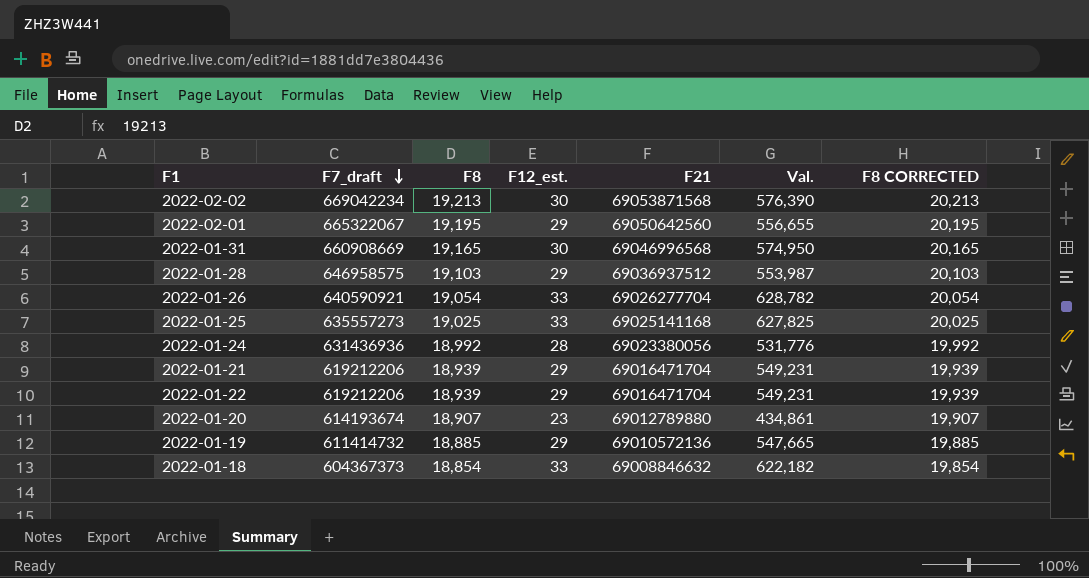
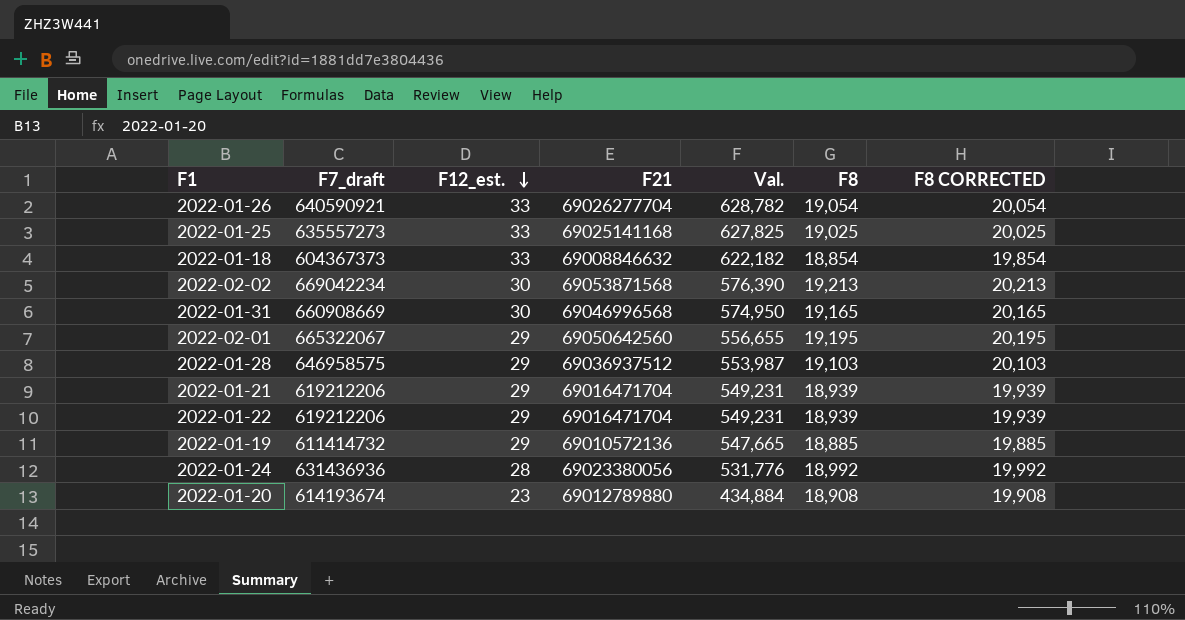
row order: F7_draft descending -> F12_est. descending
column F8 | position: 3 -> 6
2022-01-20 | Val.: 434,861 -> 434,884
2022-01-20 | F8: 18,907 -> 18,908
2022-01-20 | F8 CORRECTED: 19,907 -> 19,908

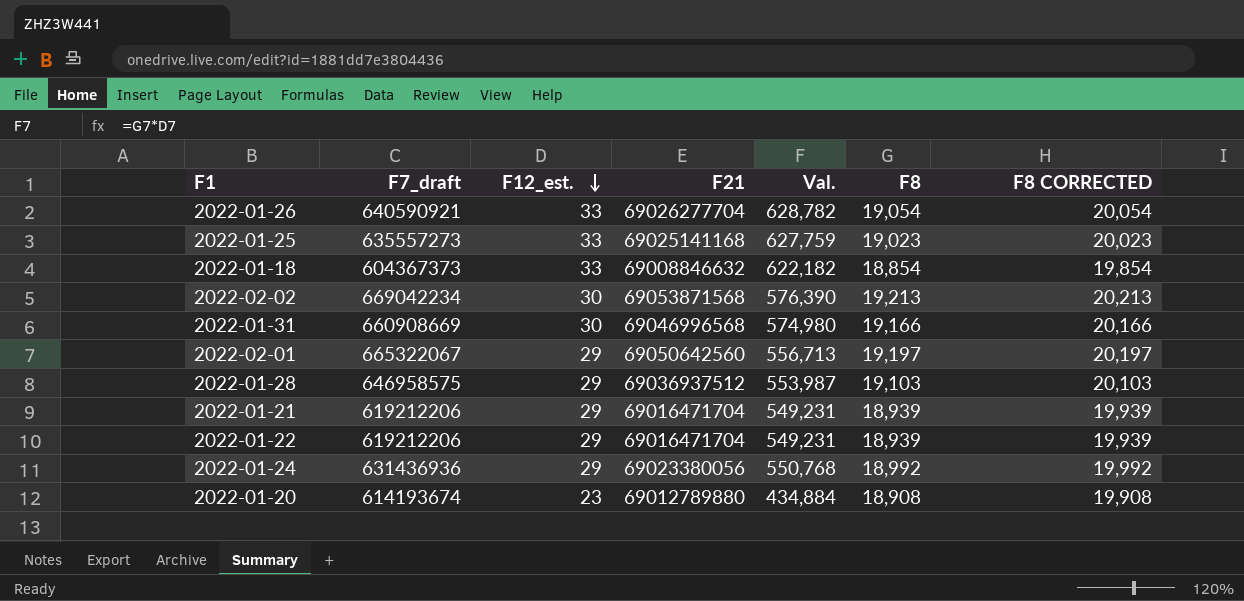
row 2022-01-19: 611414732 | 29 | 69010572136 | 547,665 | 18,885 | 19,885 -> none
2022-01-25 | Val.: 627,825 -> 627,759
2022-01-25 | F8: 19,025 -> 19,023
2022-01-25 | F8 CORRECTED: 20,025 -> 20,023
2022-01-31 | Val.: 574,950 -> 574,980
2022-01-31 | F8: 19,165 -> 19,166
2022-01-31 | F8 CORRECTED: 20,165 -> 20,166
2022-02-01 | Val.: 556,655 -> 556,713
2022-02-01 | F8: 19,195 -> 19,197
2022-02-01 | F8 CORRECTED: 20,195 -> 20,197
2022-01-24 | F12_est.: 28 -> 29
2022-01-24 | Val.: 531,776 -> 550,768

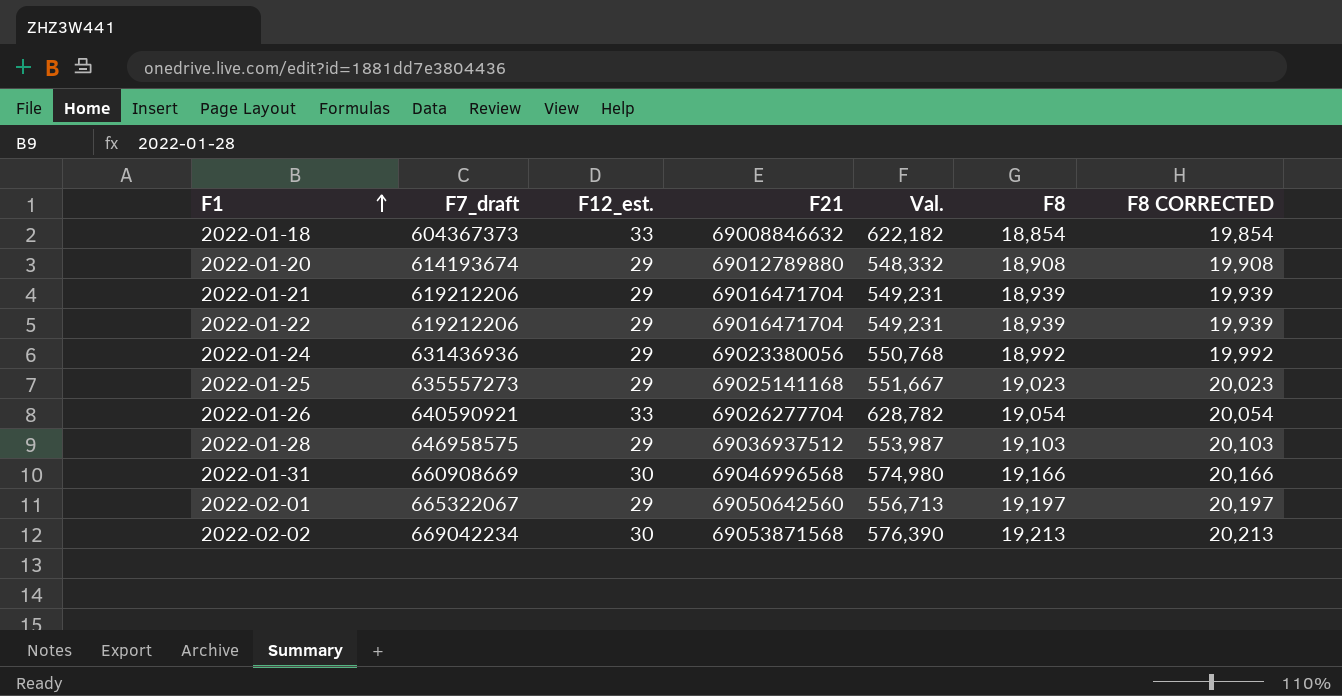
row order: F12_est. descending -> F1 ascending
2022-01-20 | F12_est.: 23 -> 29
2022-01-20 | Val.: 434,884 -> 548,332
2022-01-25 | F12_est.: 33 -> 29
2022-01-25 | Val.: 627,759 -> 551,667

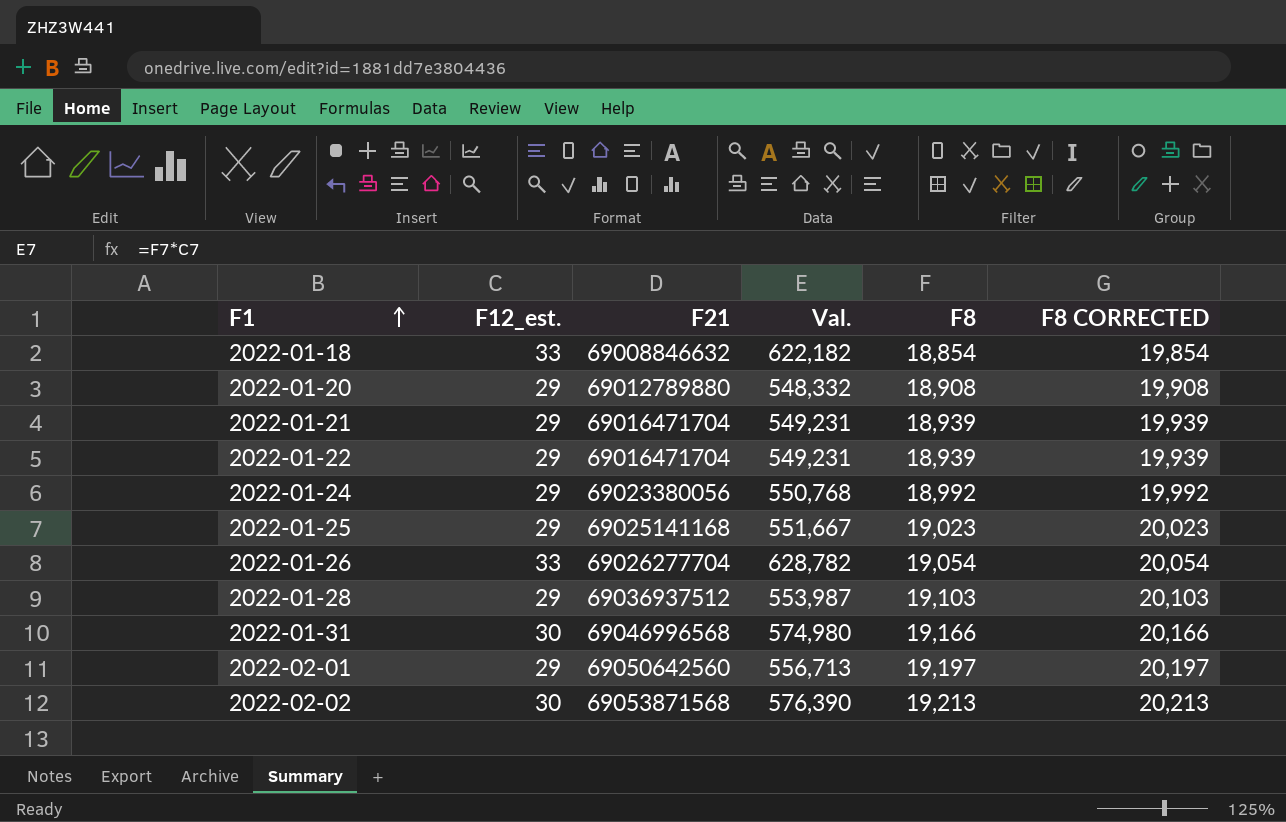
column F7_draft | position: 2 -> none

